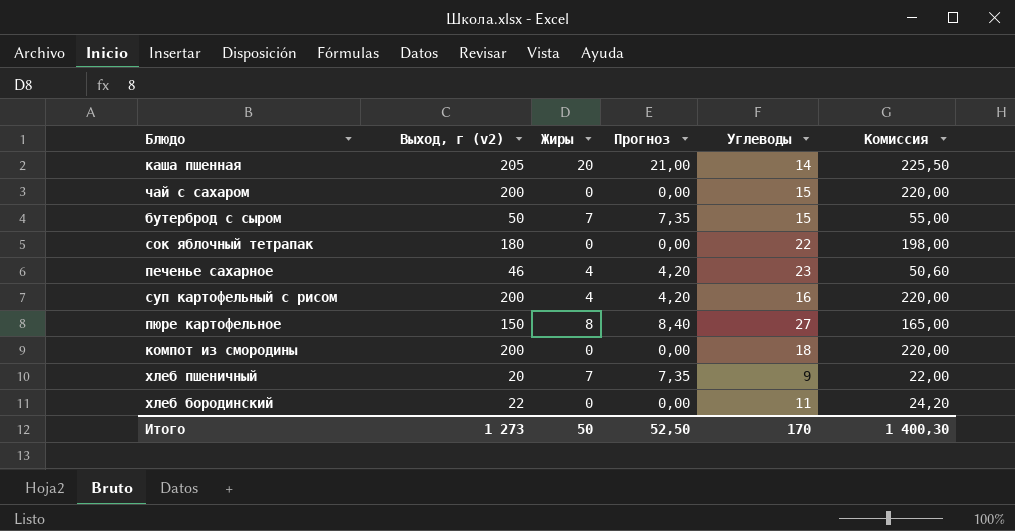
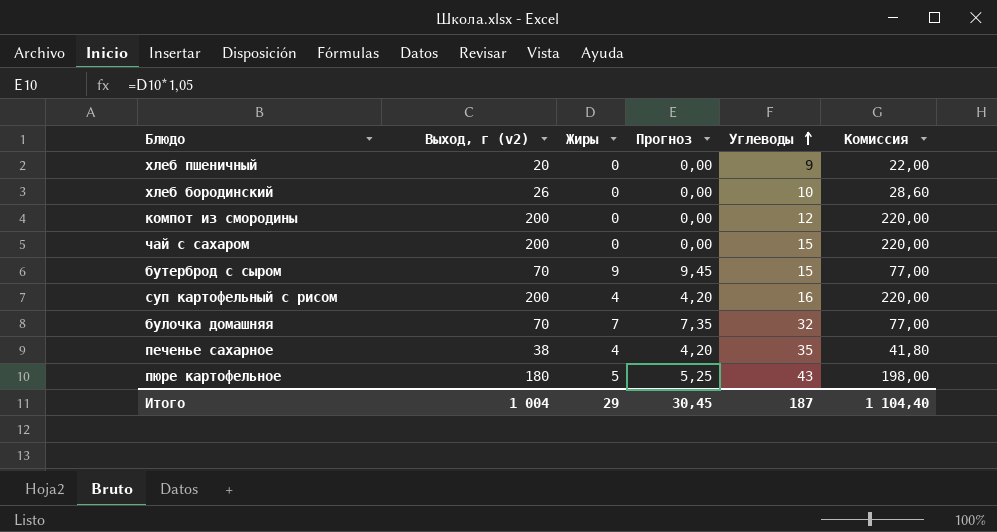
row order: none -> Углеводы ascending
row каша пшенная: 205 | 20 | 21,00 | 14 | 225,50 -> none
row сок яблочный тетрапак: 180 | 0 | 0,00 | 22 | 198,00 -> none
хлеб пшеничный | Жиры: 7 -> 0
хлеб пшеничный | Прогноз: 7,35 -> 0,00
хлеб бородинский | Выход, г (v2): 22 -> 26
хлеб бородинский | Углеводы: 11 -> 10
хлеб бородинский | Комиссия: 24,20 -> 28,60
компот из смородины | Углеводы: 18 -> 12
бутерброд с сыром | Выход, г (v2): 50 -> 70
бутерброд с сыром | Жиры: 7 -> 9
бутерброд с сыром | Прогноз: 7,35 -> 9,45
бутерброд с сыром | Комиссия: 55,00 -> 77,00
row булочка домашняя: none -> 70 | 7 | 7,35 | 32 | 77,00
печенье сахарное | Выход, г (v2): 46 -> 38
печенье сахарное | Углеводы: 23 -> 35
печенье сахарное | Комиссия: 50,60 -> 41,80
пюре картофельное | Выход, г (v2): 150 -> 180
пюре картофельное | Жиры: 8 -> 5
пюре картофельное | Прогноз: 8,40 -> 5,25
пюре картофельное | Углеводы: 27 -> 43
пюре картофельное | Комиссия: 165,00 -> 198,00
Итого | Выход, г (v2): 1 273 -> 1 004
Итого | Жиры: 50 -> 29
Итого | Прогноз: 52,50 -> 30,45
Итого | Углеводы: 170 -> 187
Итого | Комиссия: 1 400,30 -> 1 104,40

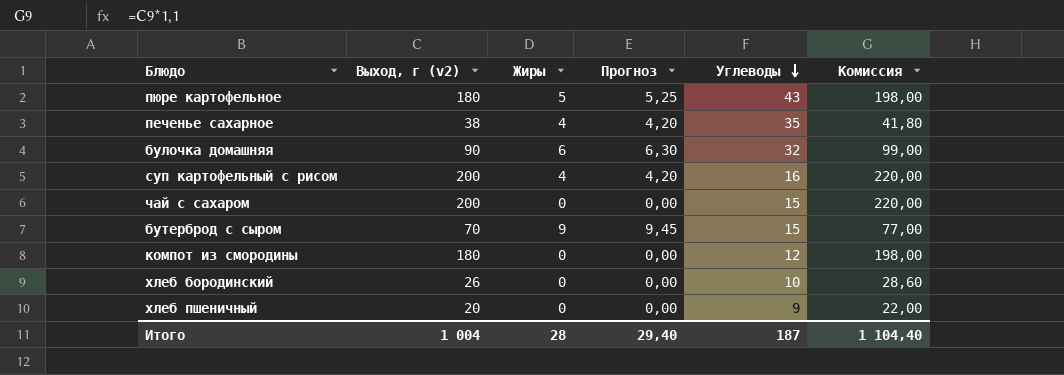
row order: Углеводы ascending -> Углеводы descending
булочка домашняя | Выход, г (v2): 70 -> 90
булочка домашняя | Жиры: 7 -> 6
булочка домашняя | Прогноз: 7,35 -> 6,30
булочка домашняя | Комиссия: 77,00 -> 99,00
компот из смородины | Выход, г (v2): 200 -> 180
компот из смородины | Комиссия: 220,00 -> 198,00
Итого | Жиры: 29 -> 28
Итого | Прогноз: 30,45 -> 29,40

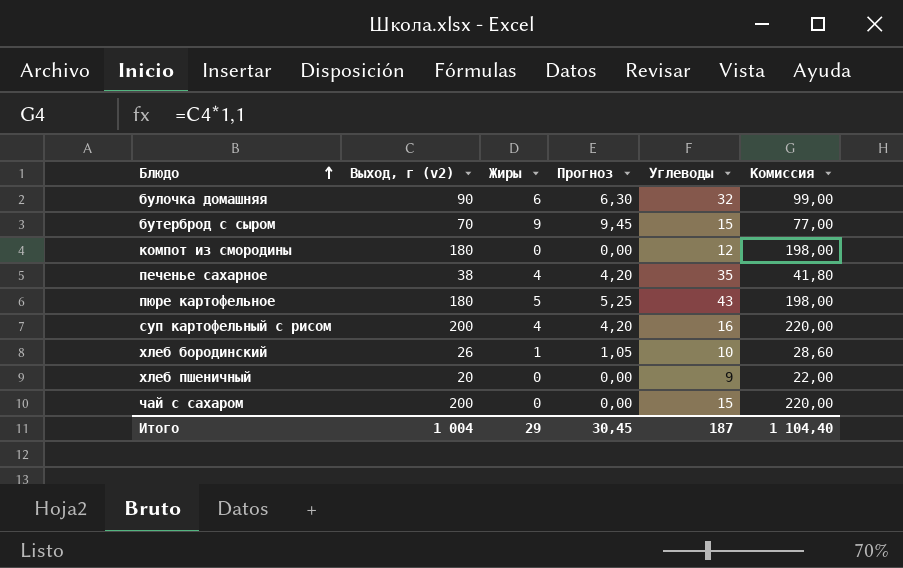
row order: Углеводы descending -> Блюдо ascending
хлеб бородинский | Жиры: 0 -> 1
хлеб бородинский | Прогноз: 0,00 -> 1,05
Итого | Жиры: 28 -> 29
Итого | Прогноз: 29,40 -> 30,45

